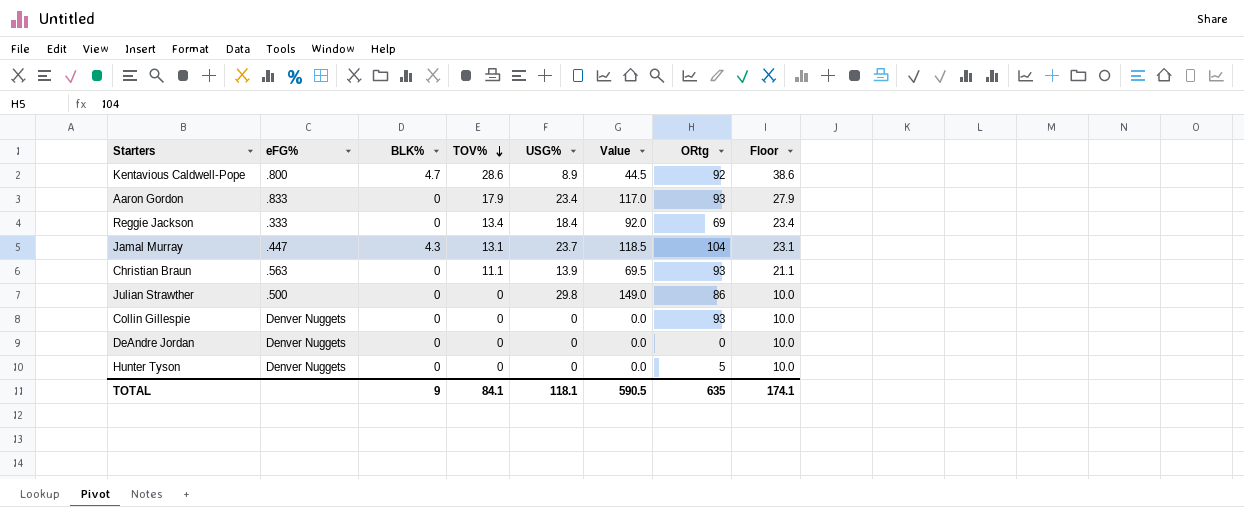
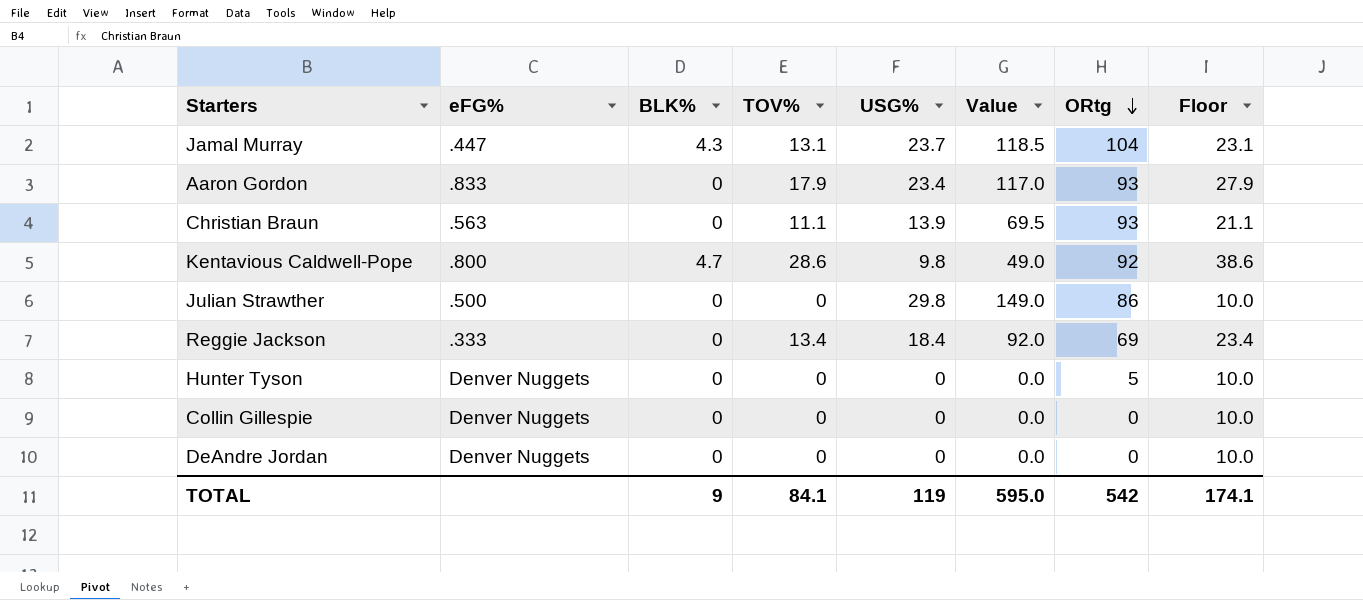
row order: TOV% descending -> ORtg descending
Kentavious Caldwell-Pope | USG%: 8.9 -> 9.8
Kentavious Caldwell-Pope | Value: 44.5 -> 49.0
Collin Gillespie | ORtg: 93 -> 0
TOTAL | USG%: 118.1 -> 119
TOTAL | Value: 590.5 -> 595.0
TOTAL | ORtg: 635 -> 542

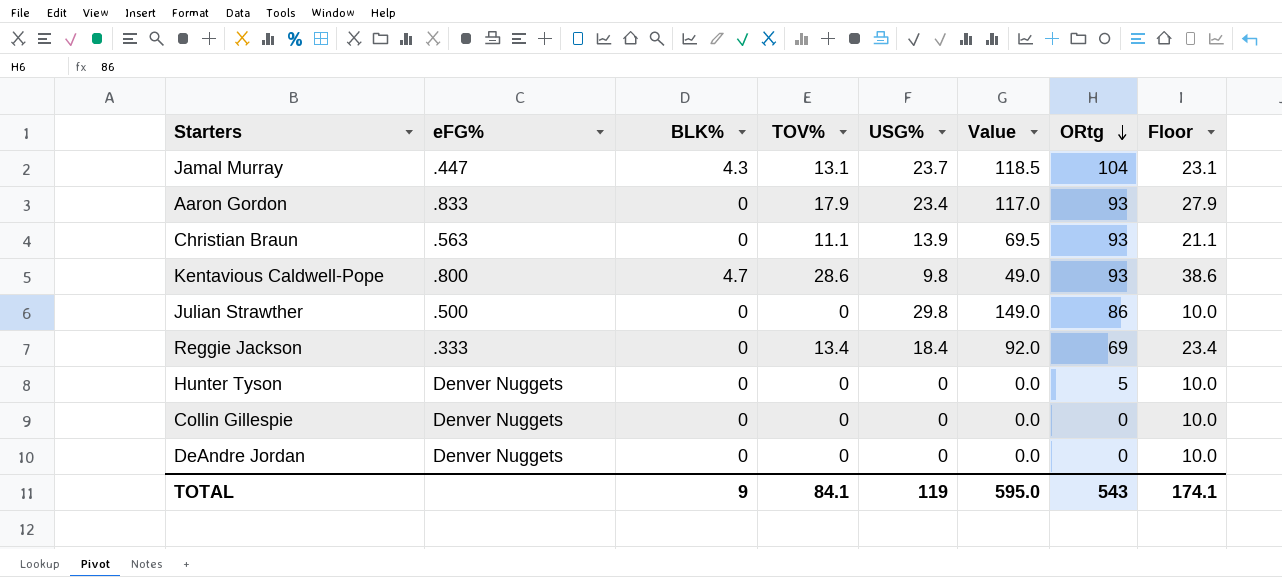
Kentavious Caldwell-Pope | ORtg: 92 -> 93
TOTAL | ORtg: 542 -> 543

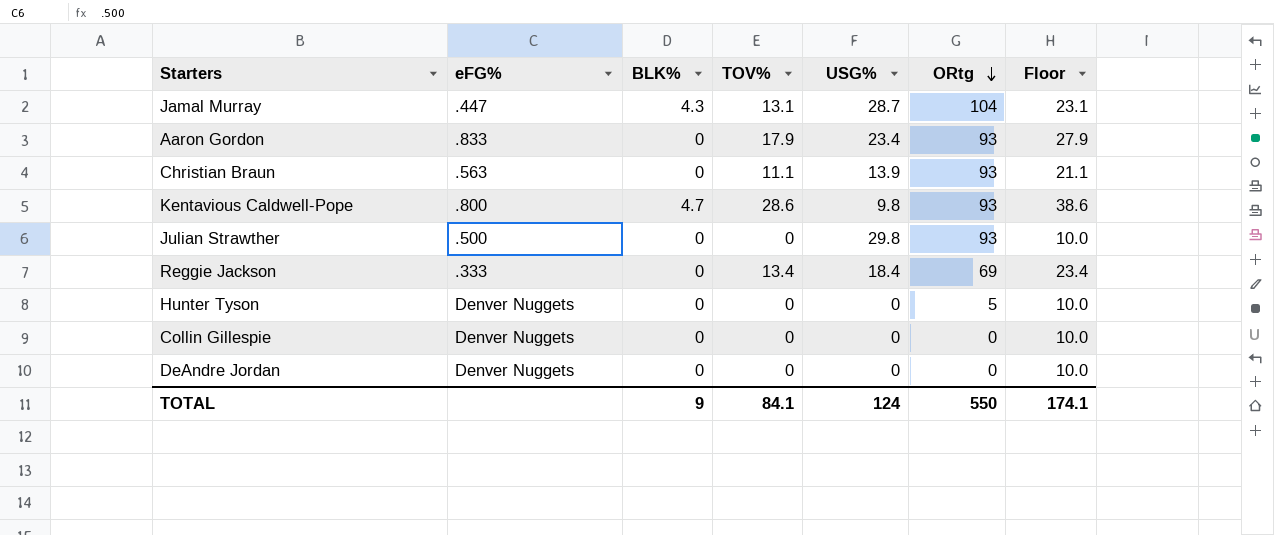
column Value | formula: [USG%] * 5 -> none
Jamal Murray | USG%: 23.7 -> 28.7
Julian Strawther | ORtg: 86 -> 93
TOTAL | USG%: 119 -> 124
TOTAL | ORtg: 543 -> 550

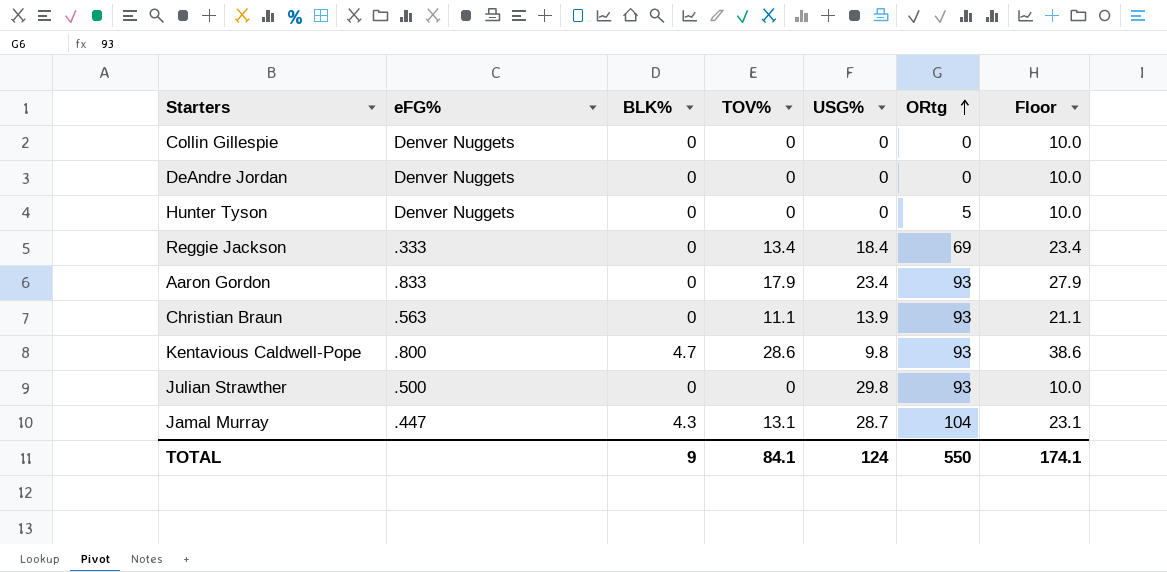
row order: ORtg descending -> ORtg ascending

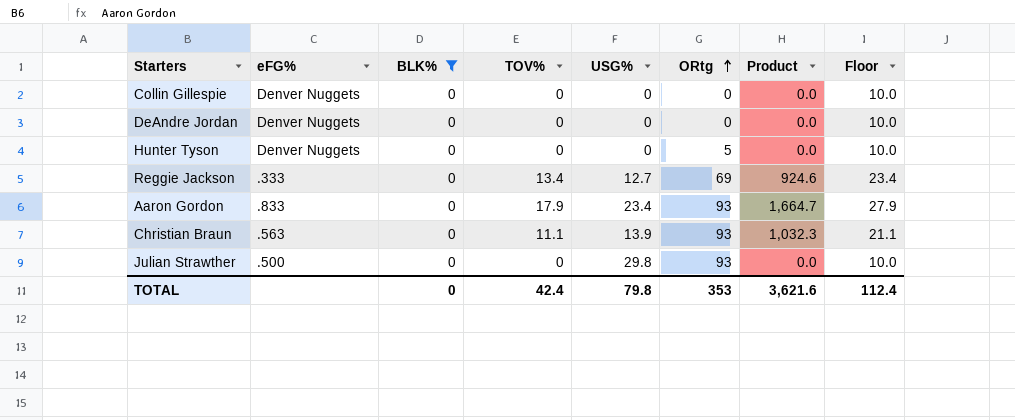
filter: none -> BLK% = 0
column Product | formula: none -> [TOV%] * [ORtg]
Reggie Jackson | USG%: 18.4 -> 12.7
TOTAL | BLK%: 9 -> 0
TOTAL | TOV%: 84.1 -> 42.4
TOTAL | USG%: 124 -> 79.8
TOTAL | ORtg: 550 -> 353
TOTAL | Floor: 174.1 -> 112.4

